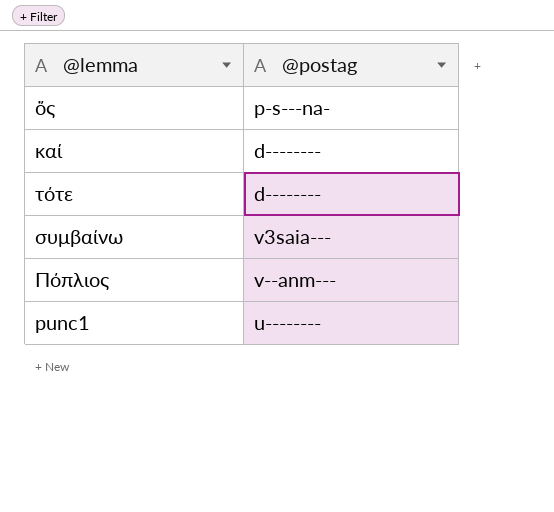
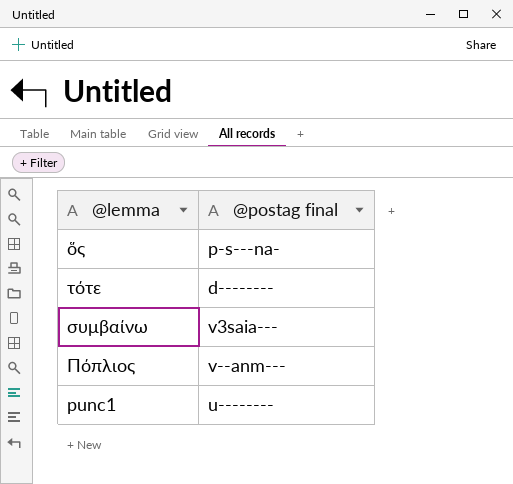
column name: @postag -> @postag final
row καί: d-------- -> none

